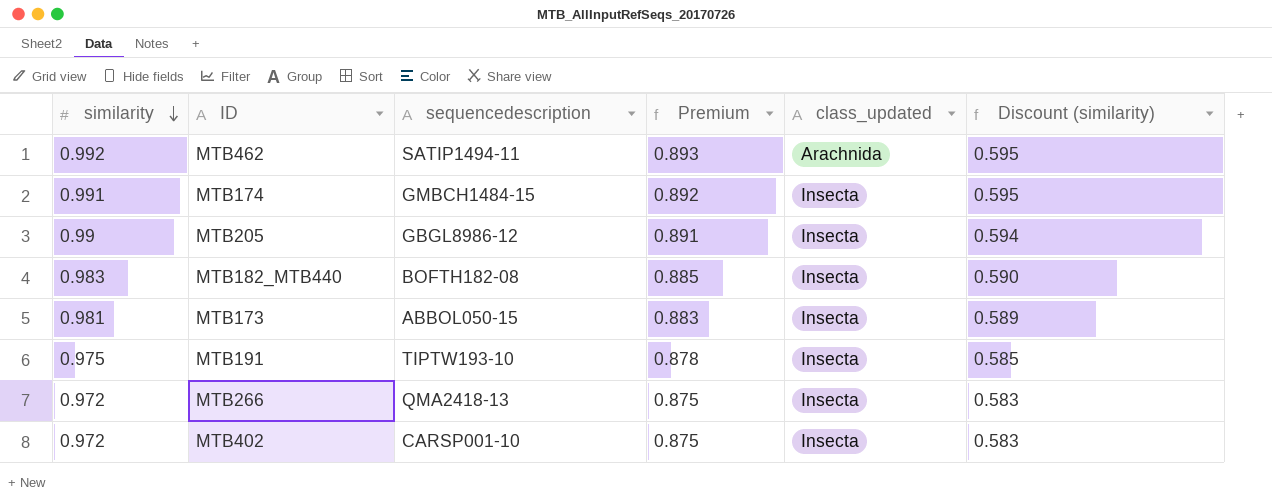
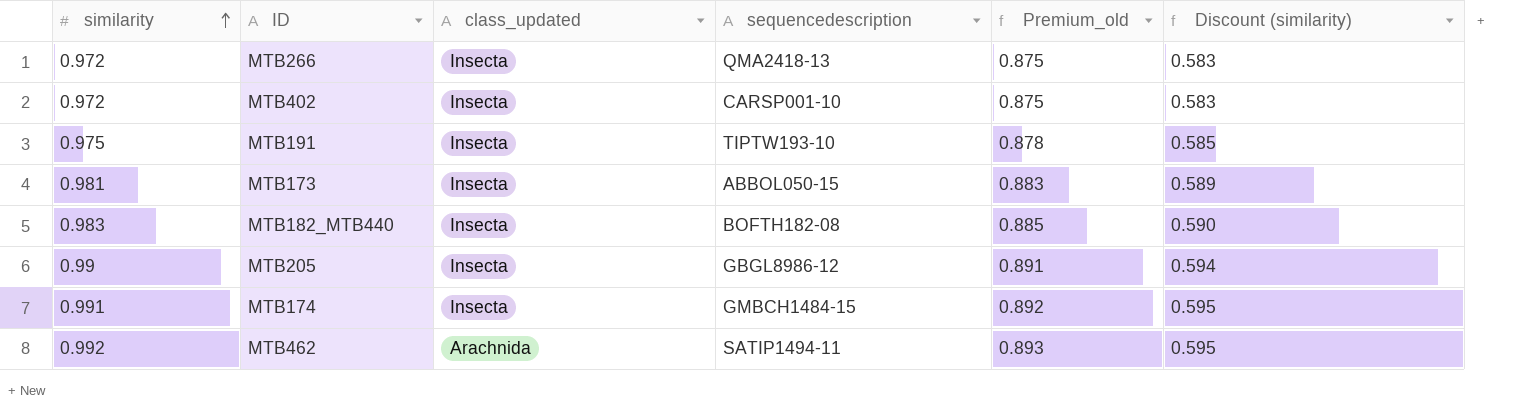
row order: similarity descending -> similarity ascending
column class_updated | position: 5 -> 3
column name: Premium -> Premium_old

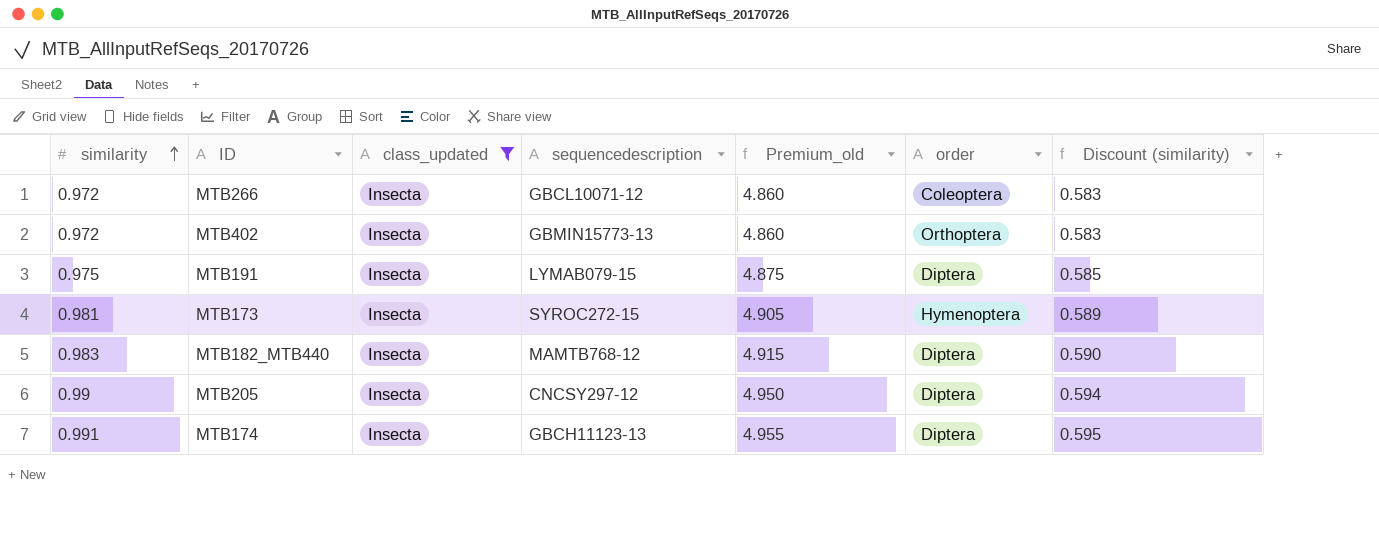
filter: none -> class_updated = Insecta
column Premium_old | formula: [similarity] * 0.9 -> [similarity] * 5
column order | position: none -> 6
MTB266 | sequencedescription: QMA2418-13 -> GBCL10071-12
MTB402 | sequencedescription: CARSP001-10 -> GBMIN15773-13
MTB191 | sequencedescription: TIPTW193-10 -> LYMAB079-15
MTB173 | sequencedescription: ABBOL050-15 -> SYROC272-15
MTB182_MTB440 | sequencedescription: BOFTH182-08 -> MAMTB768-12
MTB205 | sequencedescription: GBGL8986-12 -> CNCSY297-12
MTB174 | sequencedescription: GMBCH1484-15 -> GBCH11123-13

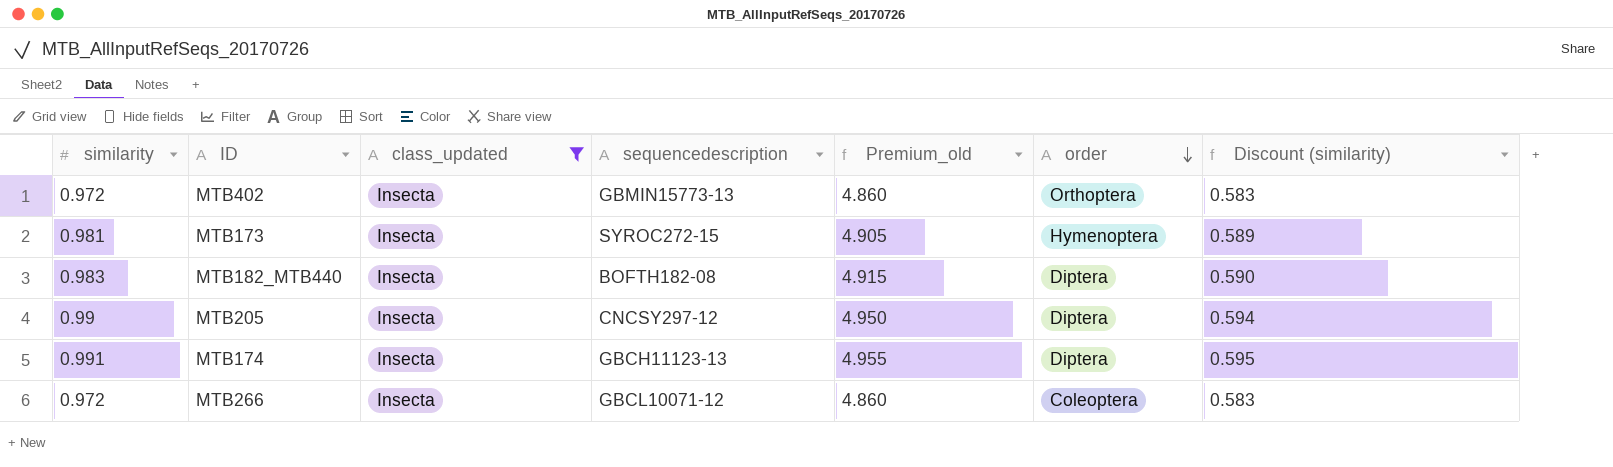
row order: similarity ascending -> order descending
row MTB191: 0.975 | Insecta | LYMAB079-15 | 4.875 | Diptera | 0.585 -> none
MTB182_MTB440 | sequencedescription: MAMTB768-12 -> BOFTH182-08

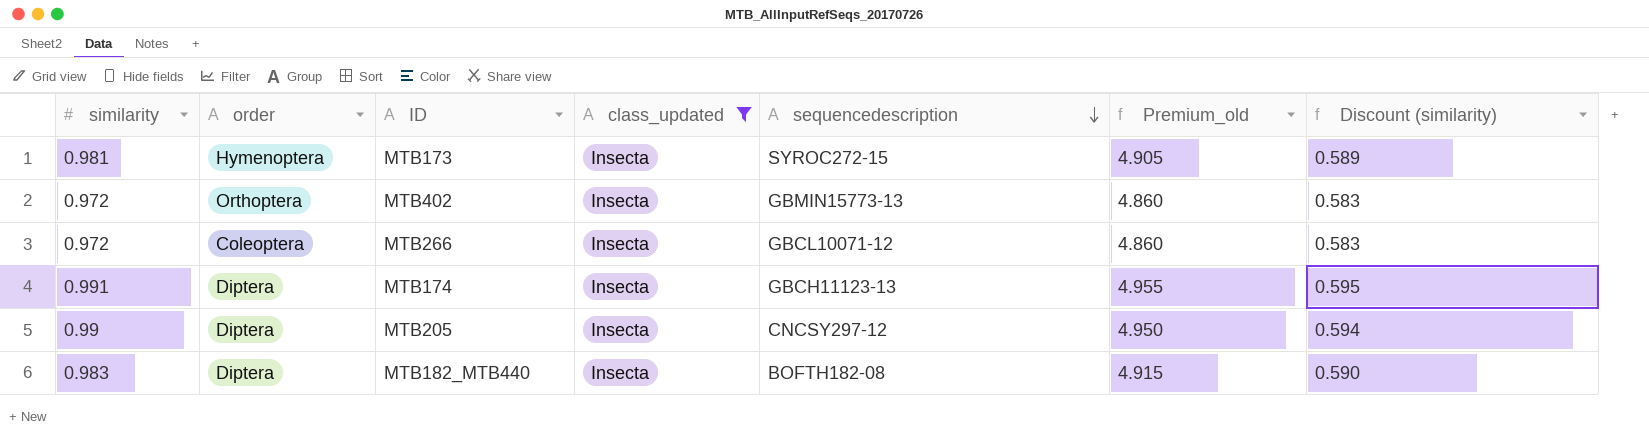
row order: order descending -> sequencedescription descending
column order | position: 6 -> 2

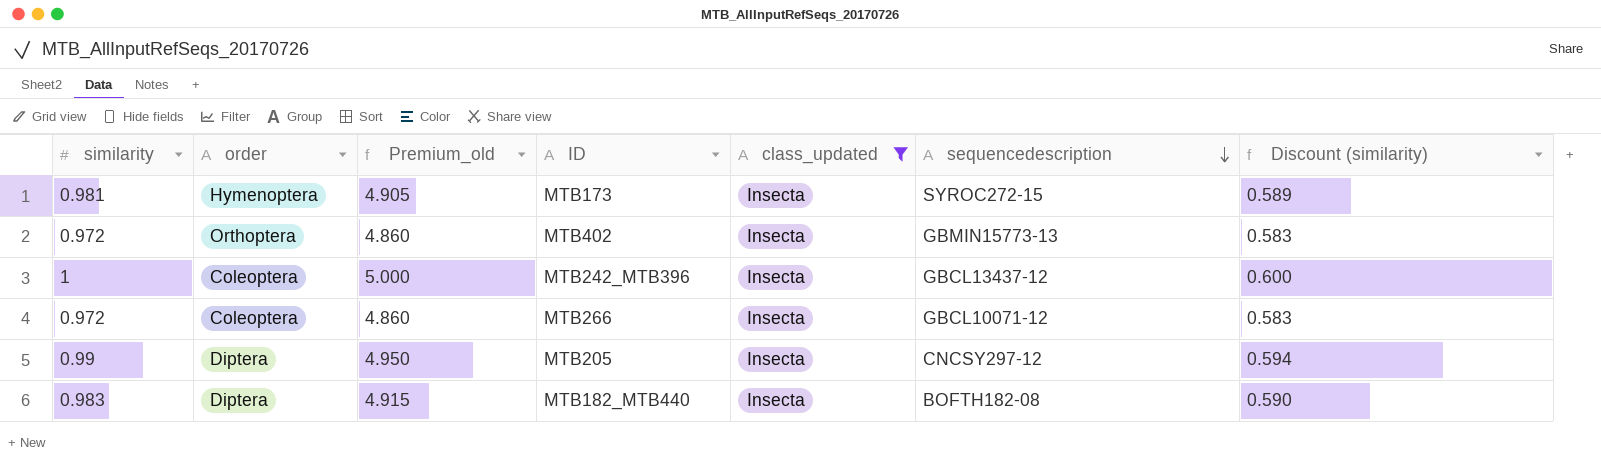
column Premium_old | position: 6 -> 3
row MTB174: 0.991 | Diptera | Insecta | GBCH11123-13 | 4.955 | 0.595 -> none
row MTB242_MTB396: none -> 1 | Coleoptera | 5.000 | Insecta | GBCL13437-12 | 0.600

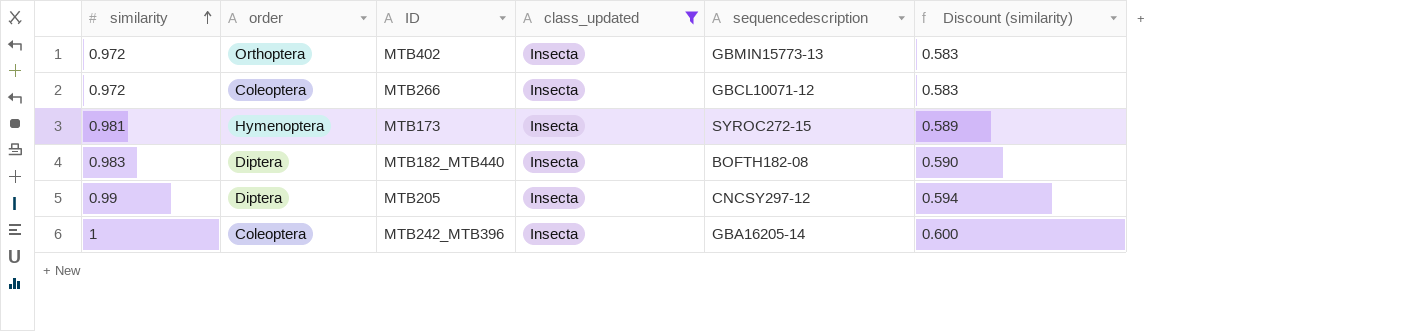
row order: sequencedescription descending -> similarity ascending
column Premium_old | formula: [similarity] * 5 -> none
MTB242_MTB396 | sequencedescription: GBCL13437-12 -> GBA16205-14

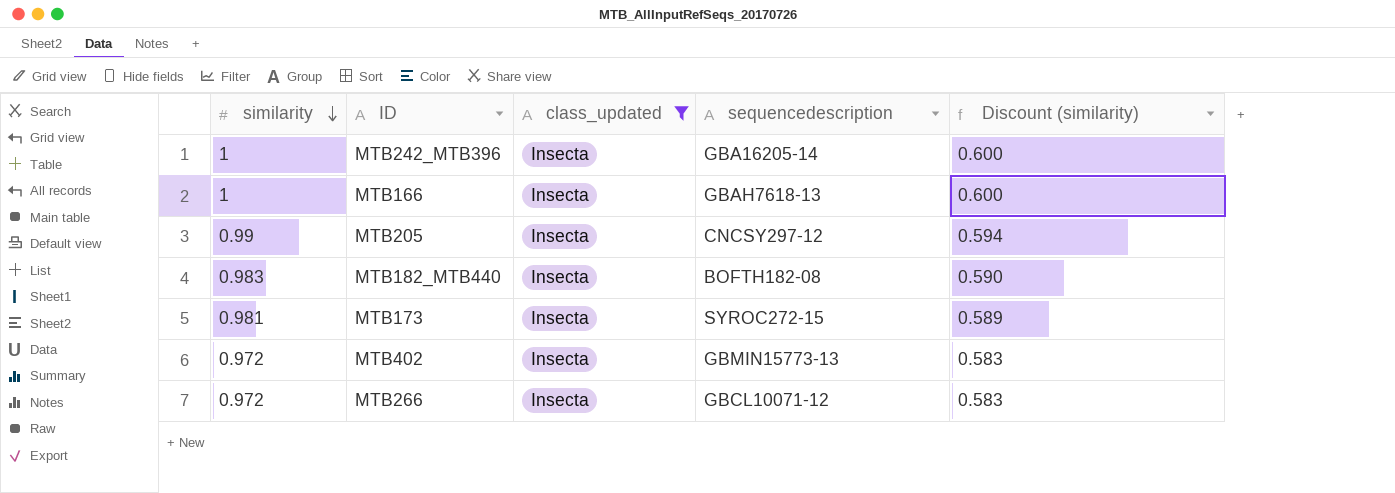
row order: similarity ascending -> similarity descending
column order | position: 2 -> none
row MTB166: none -> 1 | Insecta | GBAH7618-13 | 0.600

